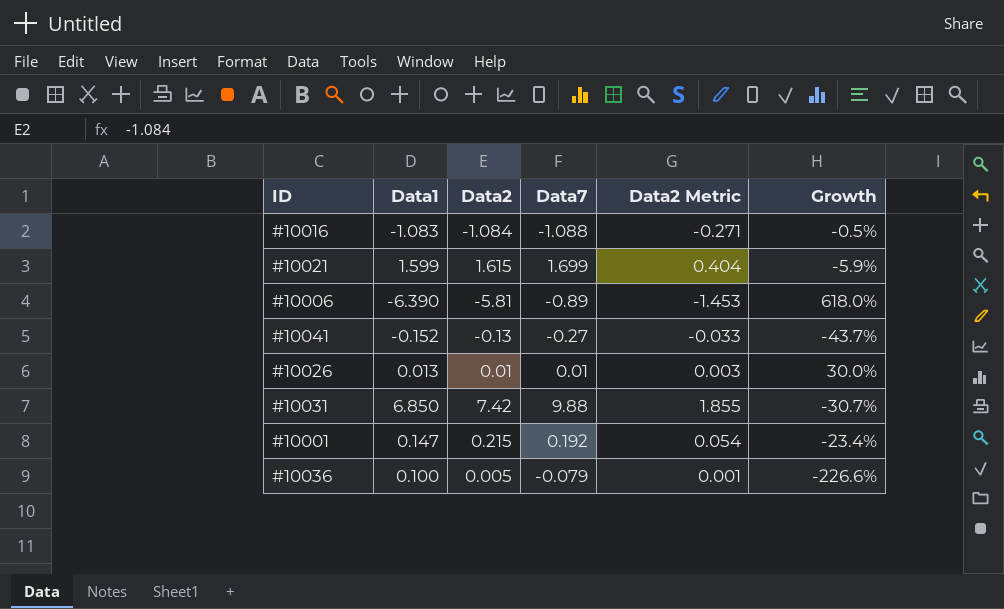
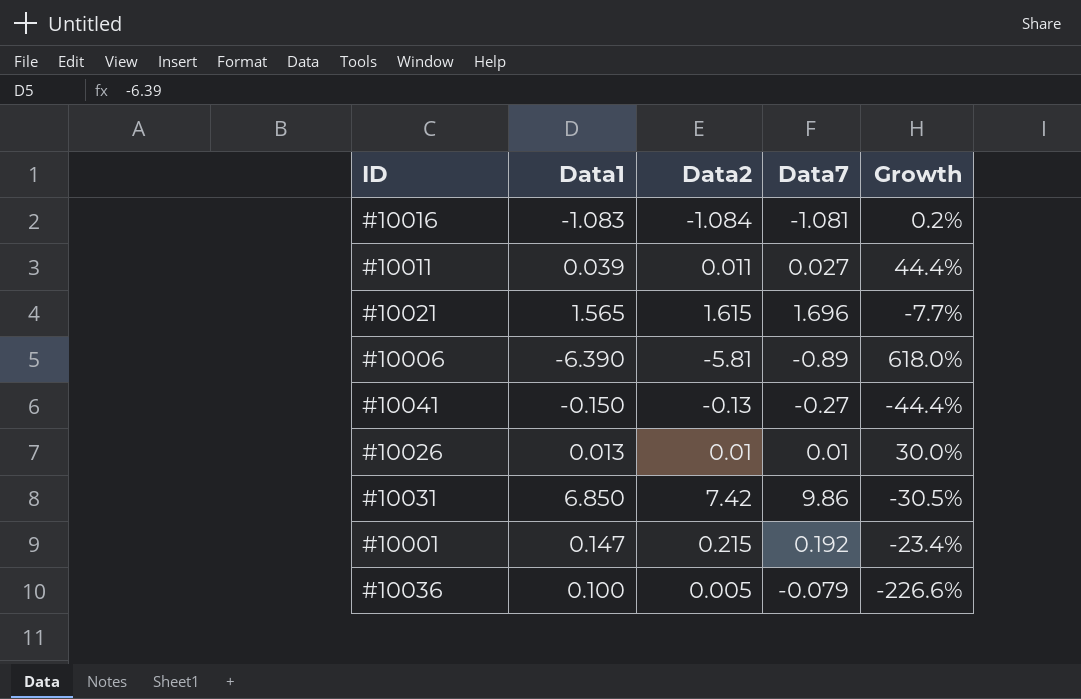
column Data2 Metric | formula: [Data2] * 0.25 -> none
#10016 | Data7: -1.088 -> -1.081
#10016 | Growth: -0.5% -> 0.2%
row #10011: none -> 0.039 | 0.011 | 0.027 | 44.4%
#10021 | Data1: 1.599 -> 1.565
#10021 | Data7: 1.699 -> 1.696
#10021 | Growth: -5.9% -> -7.7%
#10041 | Data1: -0.152 -> -0.150
#10041 | Growth: -43.7% -> -44.4%
#10031 | Data7: 9.88 -> 9.86
#10031 | Growth: -30.7% -> -30.5%

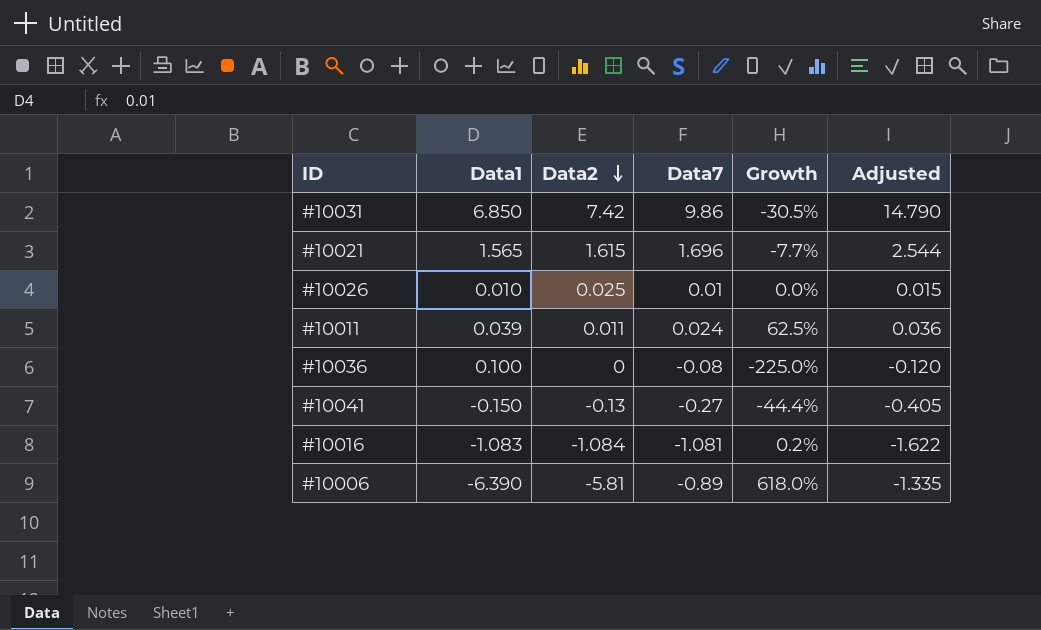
row order: none -> Data2 descending
column Adjusted | formula: none -> [Data7] * 1.5
row #10001: 0.147 | 0.215 | 0.192 | -23.4% -> none
#10026 | Data1: 0.013 -> 0.010
#10026 | Data2: 0.01 -> 0.025
#10026 | Growth: 30.0% -> 0.0%
#10011 | Data7: 0.027 -> 0.024
#10011 | Growth: 44.4% -> 62.5%
#10036 | Data2: 0.005 -> 0
#10036 | Data7: -0.079 -> -0.08
#10036 | Growth: -226.6% -> -225.0%

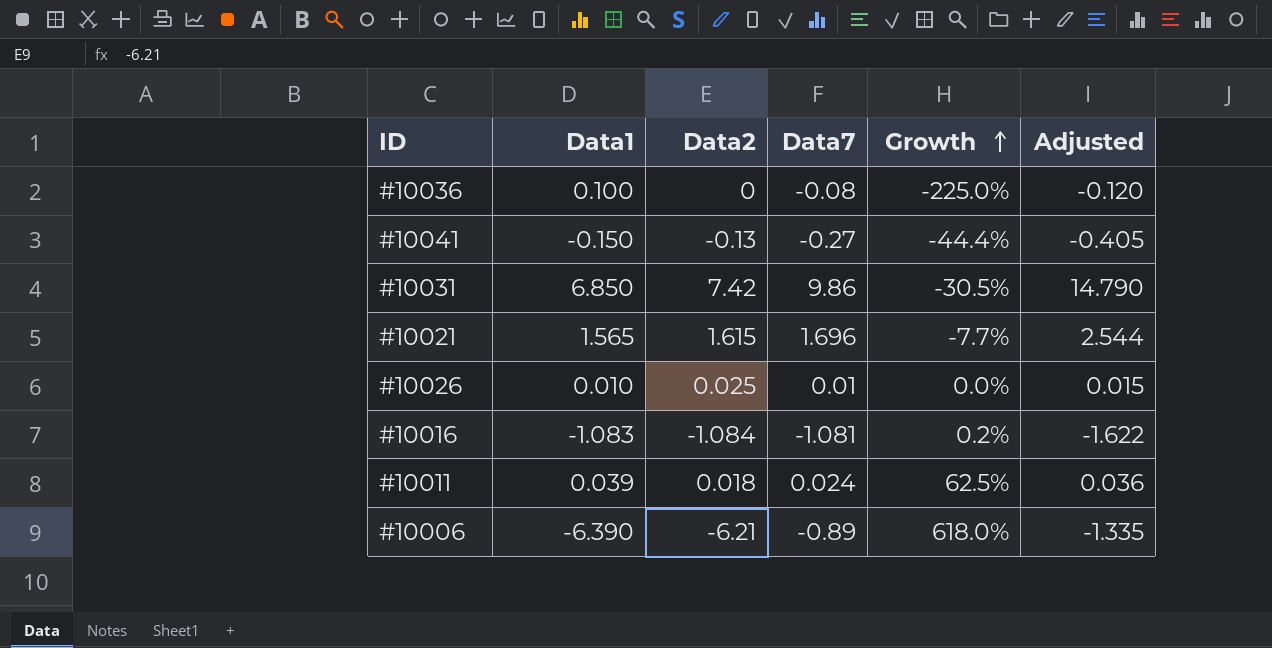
row order: Data2 descending -> Growth ascending
#10011 | Data2: 0.011 -> 0.018
#10006 | Data2: -5.81 -> -6.21

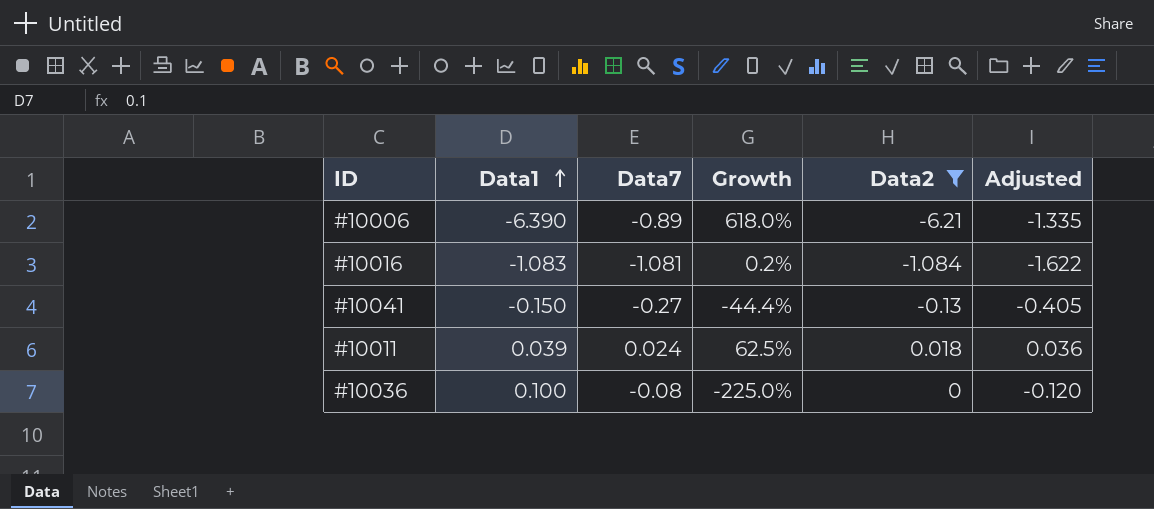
filter: none -> Data2 <= 0.018
row order: Growth ascending -> Data1 ascending
column Data2 | position: 3 -> 5

